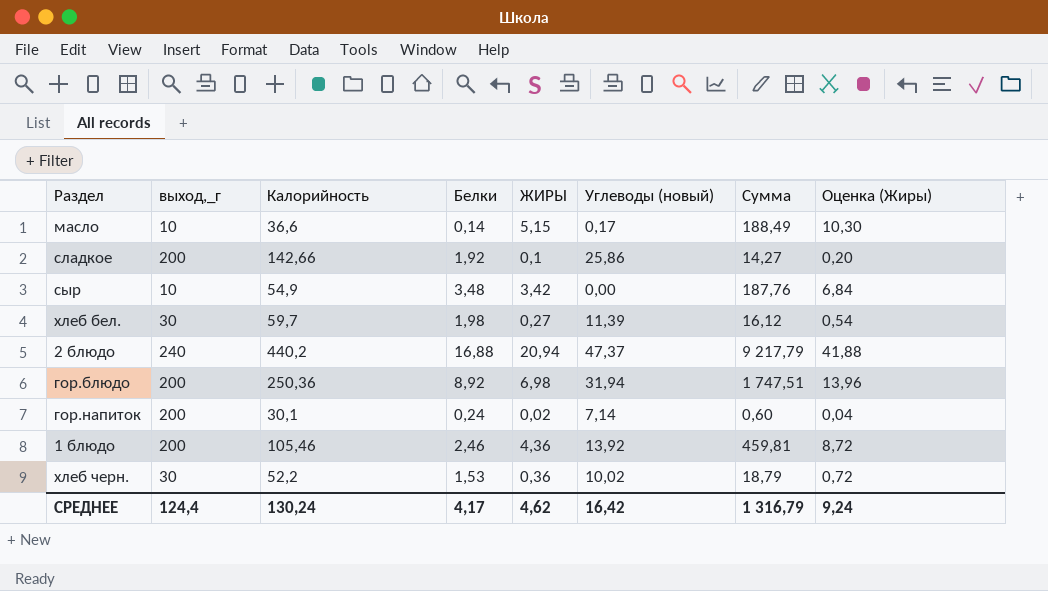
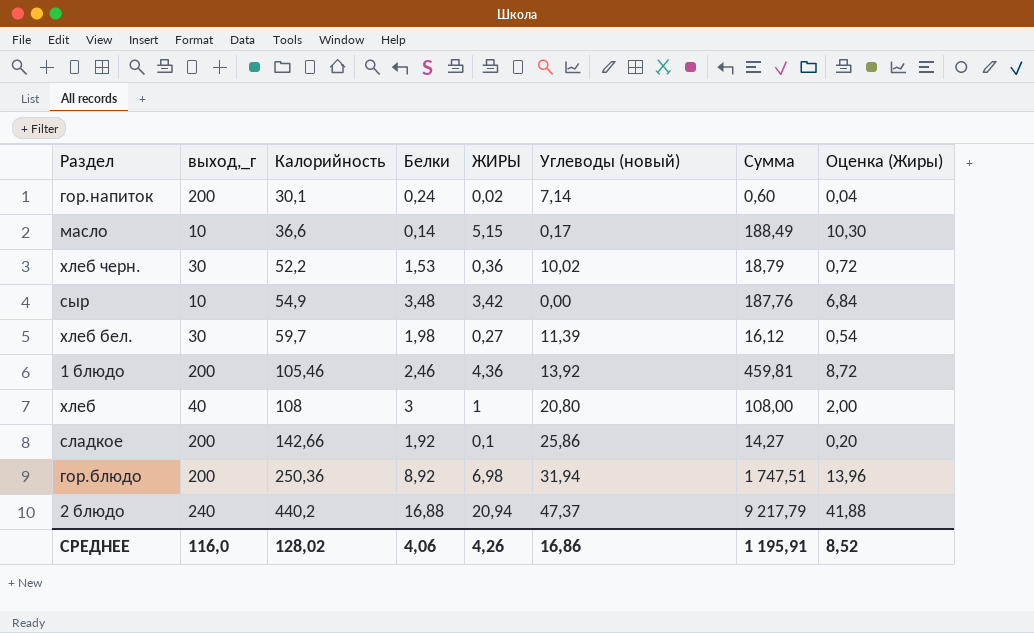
row order: none -> Калорийность ascending
row хлеб: none -> 40 | 108 | 3 | 1 | 20,80 | 108,00 | 2,00
СРЕДНЕЕ | выход,_г: 124,4 -> 116,0
СРЕДНЕЕ | Калорийность: 130,24 -> 128,02
СРЕДНЕЕ | Белки: 4,17 -> 4,06
СРЕДНЕЕ | ЖИРЫ: 4,62 -> 4,26
СРЕДНЕЕ | Углеводы (новый): 16,42 -> 16,86
СРЕДНЕЕ | Сумма: 1 316,79 -> 1 195,91
СРЕДНЕЕ | Оценка (Жиры): 9,24 -> 8,52

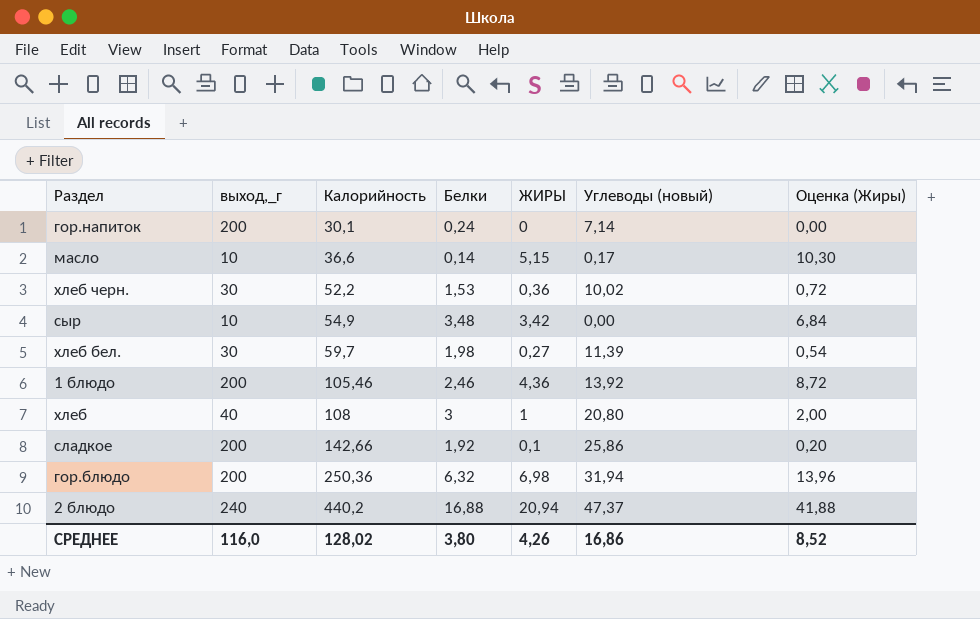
column Сумма | formula: [Калорийность] * [ЖИРЫ] -> none
гор.напиток | ЖИРЫ: 0,02 -> 0
гор.напиток | Оценка (Жиры): 0,04 -> 0,00
гор.блюдо | Белки: 8,92 -> 6,32
СРЕДНЕЕ | Белки: 4,06 -> 3,80

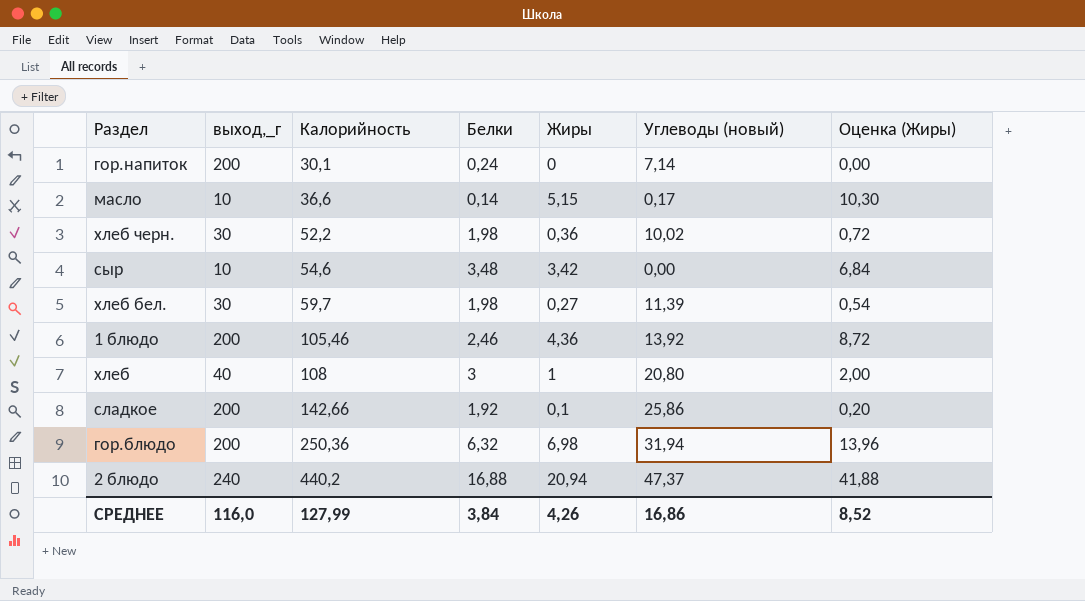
column name: ЖИРЫ -> Жиры
хлеб черн. | Белки: 1,53 -> 1,98
сыр | Калорийность: 54,9 -> 54,6
СРЕДНЕЕ | Калорийность: 128,02 -> 127,99
СРЕДНЕЕ | Белки: 3,80 -> 3,84

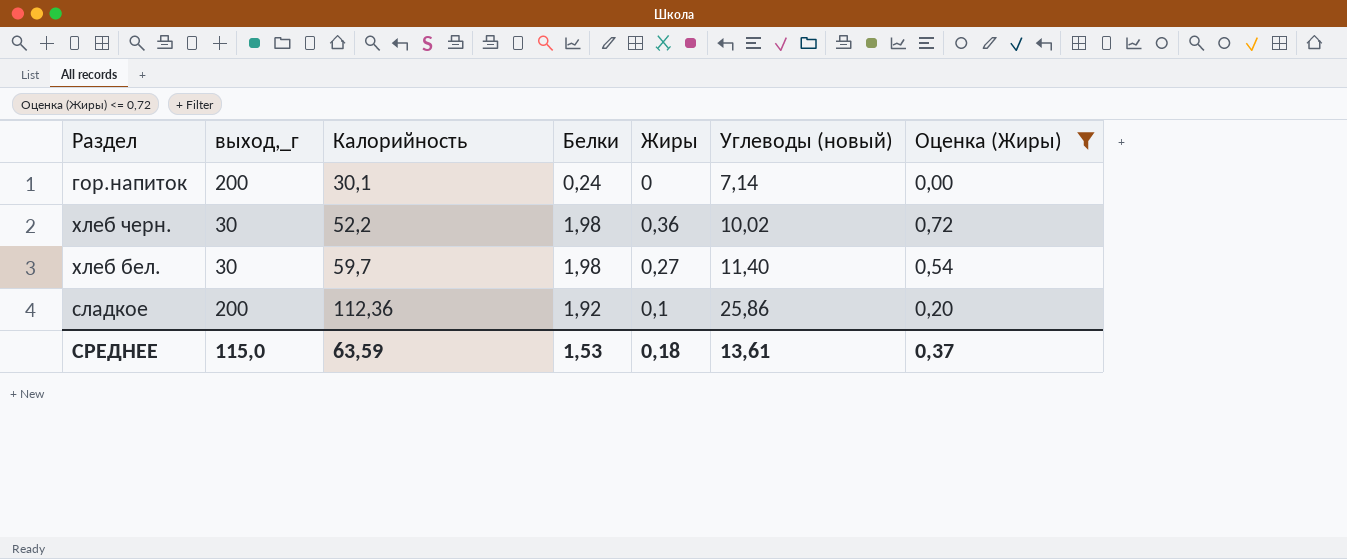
filter: none -> Оценка (Жиры) <= 0,72
хлеб бел. | Углеводы (новый): 11,39 -> 11,40
сладкое | Калорийность: 142,66 -> 112,36
СРЕДНЕЕ | выход,_г: 116,0 -> 115,0
СРЕДНЕЕ | Калорийность: 127,99 -> 63,59
СРЕДНЕЕ | Белки: 3,84 -> 1,53
СРЕДНЕЕ | Жиры: 4,26 -> 0,18
СРЕДНЕЕ | Углеводы (новый): 16,86 -> 13,61
СРЕДНЕЕ | Оценка (Жиры): 8,52 -> 0,37

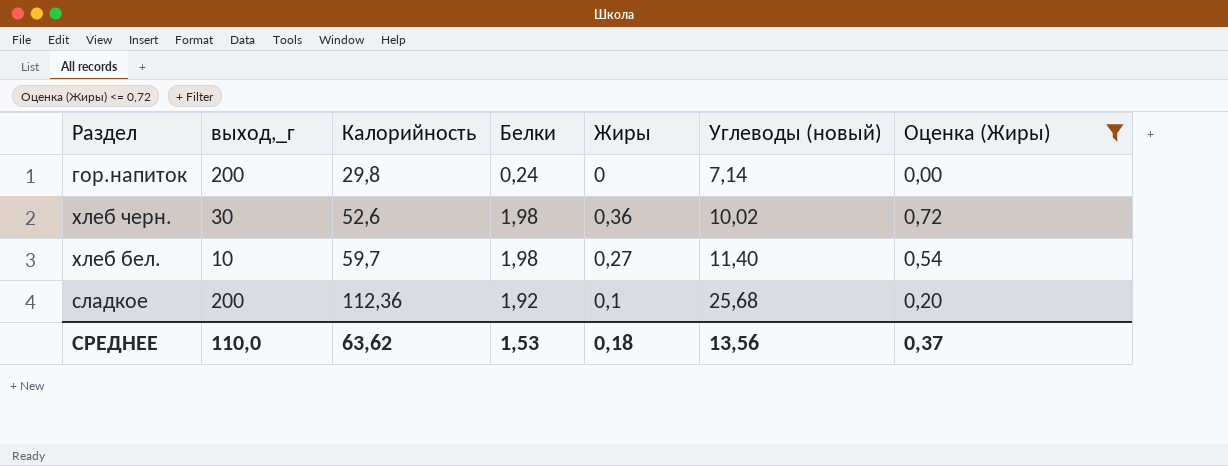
гор.напиток | Калорийность: 30,1 -> 29,8
хлеб черн. | Калорийность: 52,2 -> 52,6
хлеб бел. | выход,_г: 30 -> 10
сладкое | Углеводы (новый): 25,86 -> 25,68
СРЕДНЕЕ | выход,_г: 115,0 -> 110,0
СРЕДНЕЕ | Калорийность: 63,59 -> 63,62
СРЕДНЕЕ | Углеводы (новый): 13,61 -> 13,56

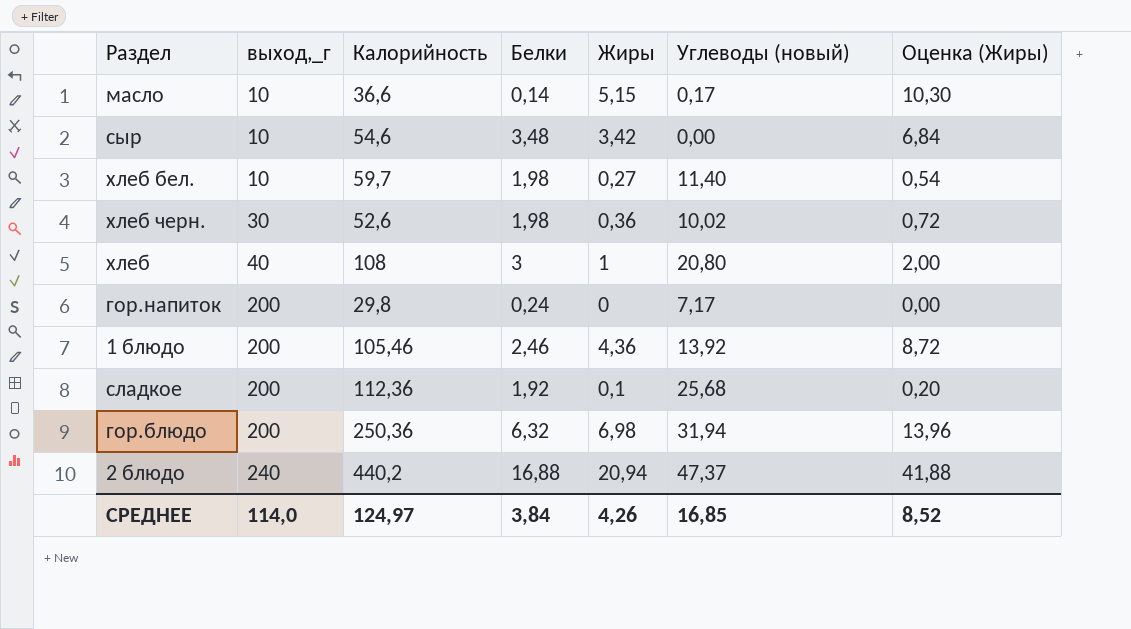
filter: Оценка (Жиры) <= 0,72 -> none
row order: Калорийность ascending -> выход,_г ascending
гор.напиток | Углеводы (новый): 7,14 -> 7,17
СРЕДНЕЕ | выход,_г: 110,0 -> 114,0
СРЕДНЕЕ | Калорийность: 63,62 -> 124,97
СРЕДНЕЕ | Белки: 1,53 -> 3,84
СРЕДНЕЕ | Жиры: 0,18 -> 4,26
СРЕДНЕЕ | Углеводы (новый): 13,56 -> 16,85
СРЕДНЕЕ | Оценка (Жиры): 0,37 -> 8,52

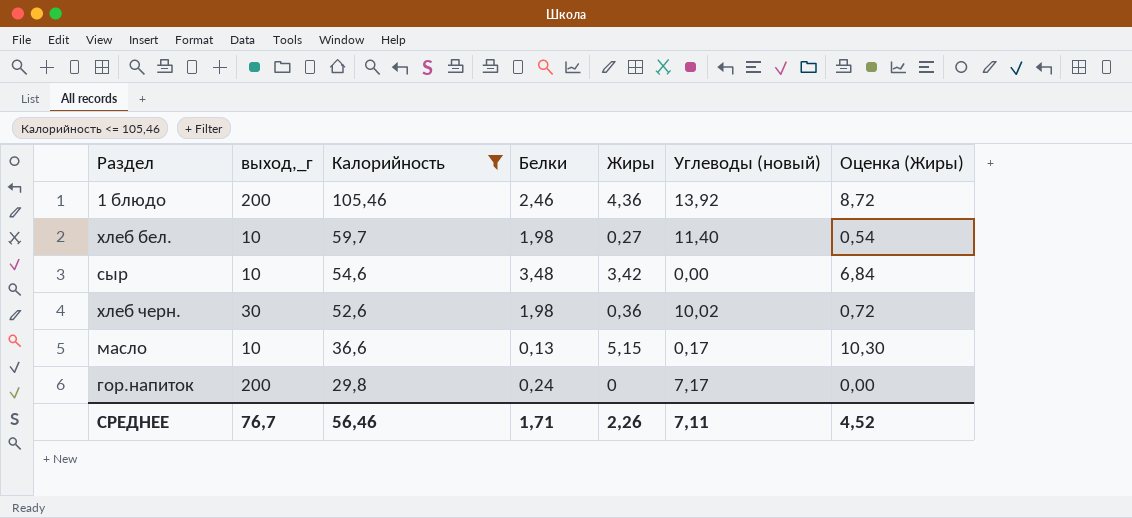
filter: none -> Калорийность <= 105,46
row order: выход,_г ascending -> Калорийность descending
масло | Белки: 0,14 -> 0,13
СРЕДНЕЕ | выход,_г: 114,0 -> 76,7
СРЕДНЕЕ | Калорийность: 124,97 -> 56,46
СРЕДНЕЕ | Белки: 3,84 -> 1,71
СРЕДНЕЕ | Жиры: 4,26 -> 2,26
СРЕДНЕЕ | Углеводы (новый): 16,85 -> 7,11
СРЕДНЕЕ | Оценка (Жиры): 8,52 -> 4,52

